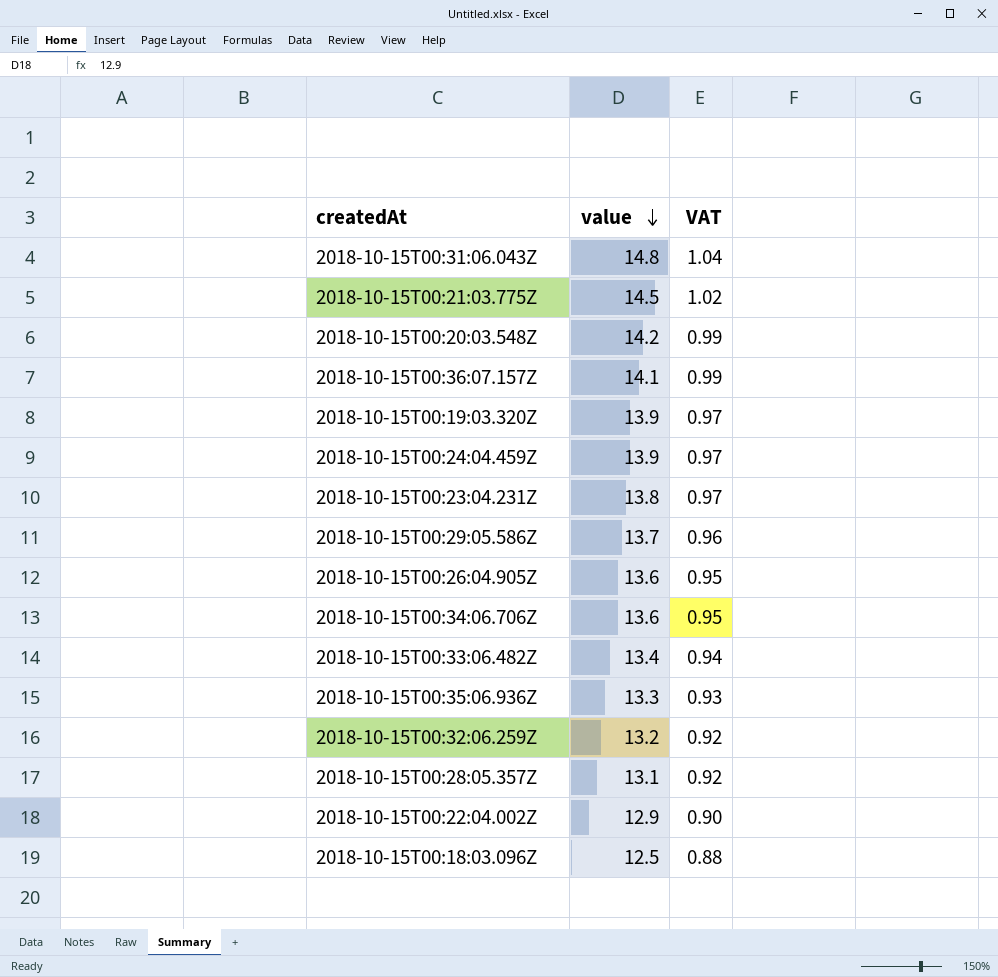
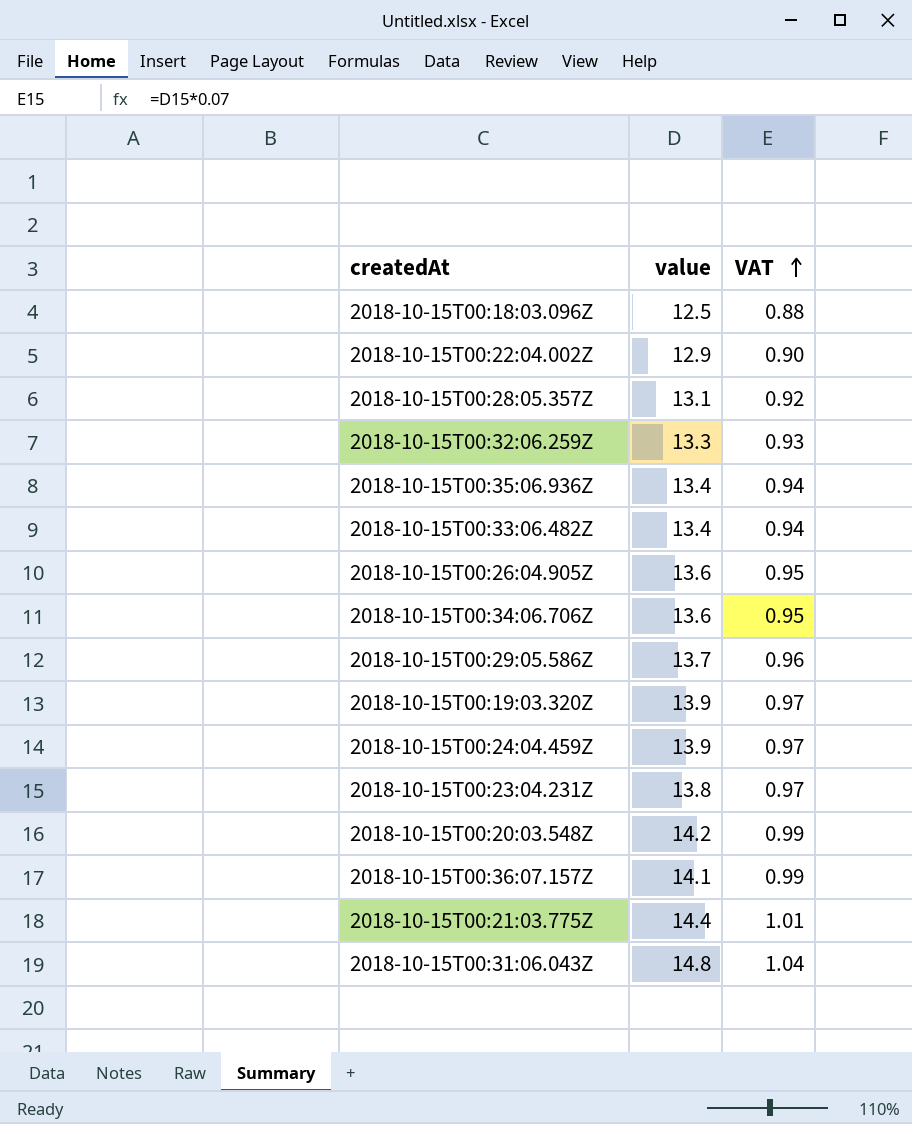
row order: value descending -> VAT ascending
2018-10-15T00:32:06.259Z | value: 13.2 -> 13.3
2018-10-15T00:32:06.259Z | VAT: 0.92 -> 0.93
2018-10-15T00:35:06.936Z | value: 13.3 -> 13.4
2018-10-15T00:35:06.936Z | VAT: 0.93 -> 0.94
2018-10-15T00:21:03.775Z | value: 14.5 -> 14.4
2018-10-15T00:21:03.775Z | VAT: 1.02 -> 1.01

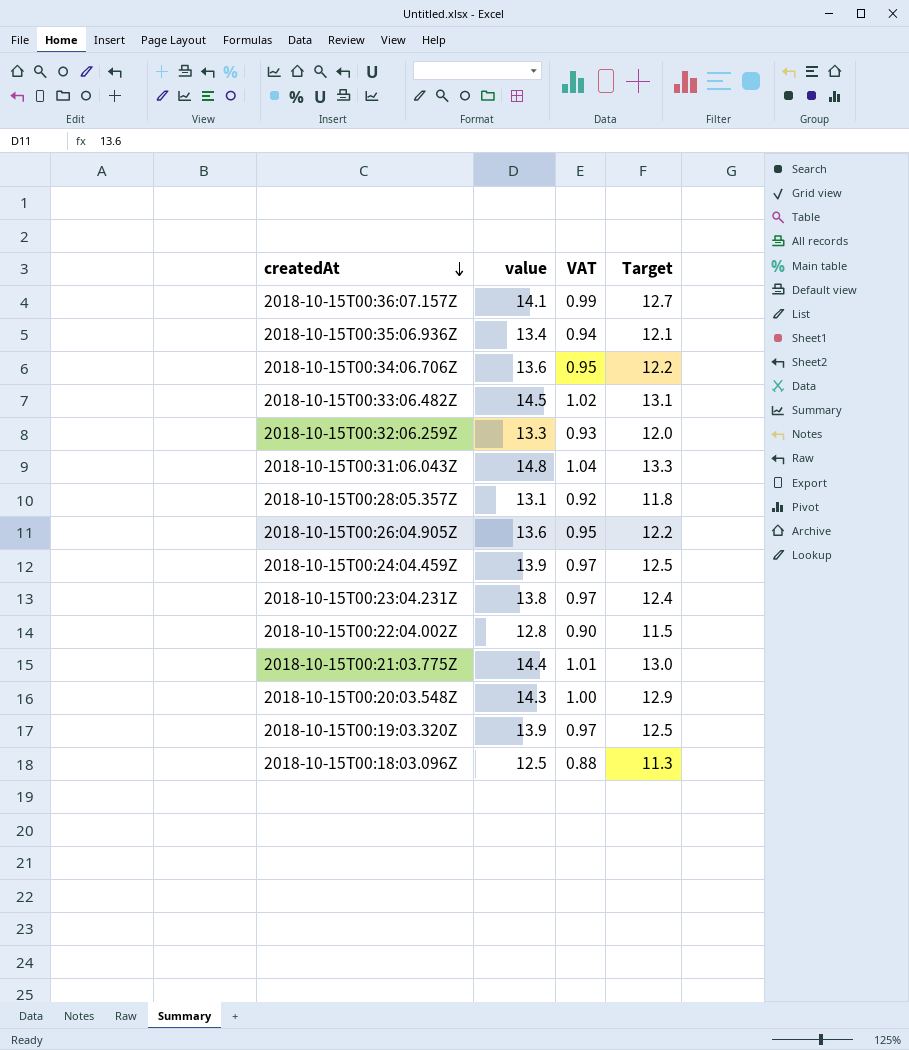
row order: VAT ascending -> createdAt descending
column Target | formula: none -> [value] * 0.9
row 2018-10-15T00:29:05.586Z: 13.7 | 0.96 -> none
2018-10-15T00:33:06.482Z | value: 13.4 -> 14.5
2018-10-15T00:33:06.482Z | VAT: 0.94 -> 1.02
2018-10-15T00:22:04.002Z | value: 12.9 -> 12.8
2018-10-15T00:20:03.548Z | value: 14.2 -> 14.3
2018-10-15T00:20:03.548Z | VAT: 0.99 -> 1.00

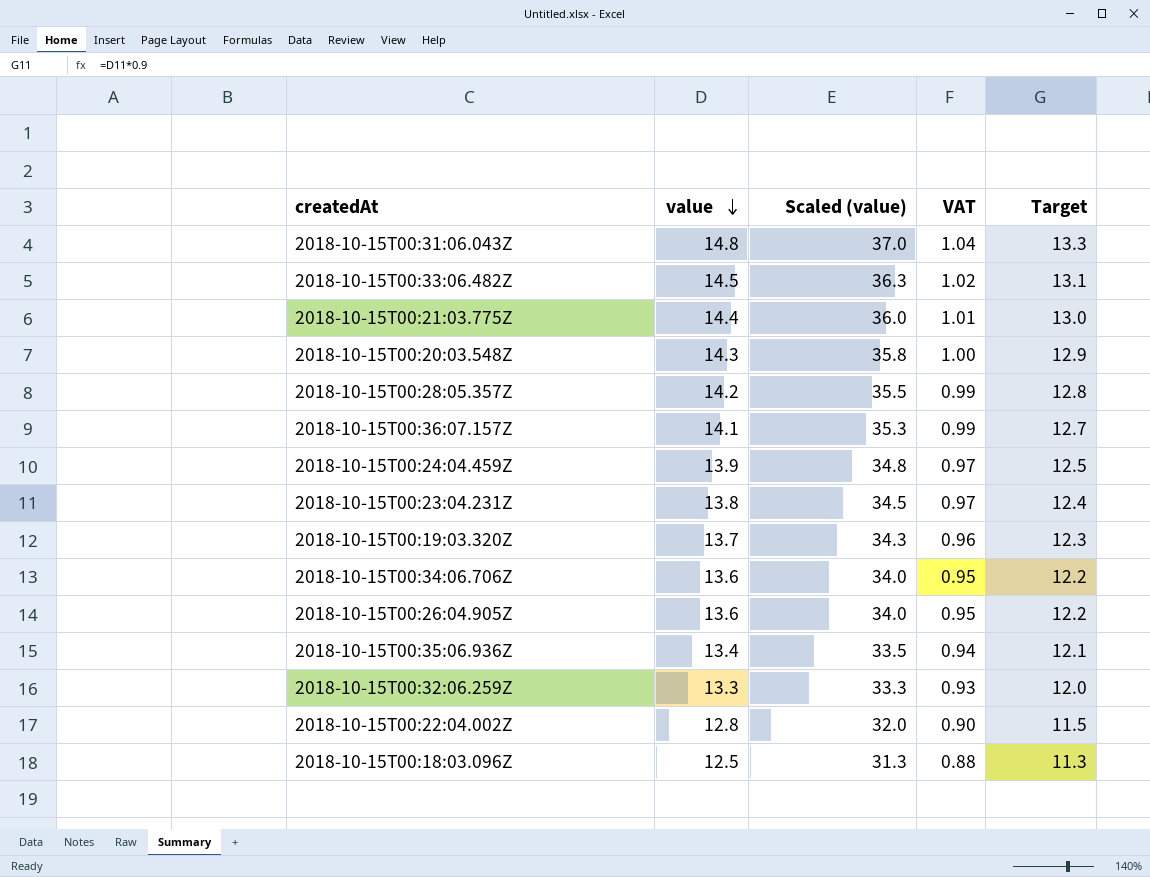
row order: createdAt descending -> value descending
column Scaled (value) | formula: none -> [value] * 2.5
2018-10-15T00:28:05.357Z | value: 13.1 -> 14.2
2018-10-15T00:28:05.357Z | VAT: 0.92 -> 0.99
2018-10-15T00:28:05.357Z | Target: 11.8 -> 12.8
2018-10-15T00:19:03.320Z | value: 13.9 -> 13.7
2018-10-15T00:19:03.320Z | VAT: 0.97 -> 0.96
2018-10-15T00:19:03.320Z | Target: 12.5 -> 12.3

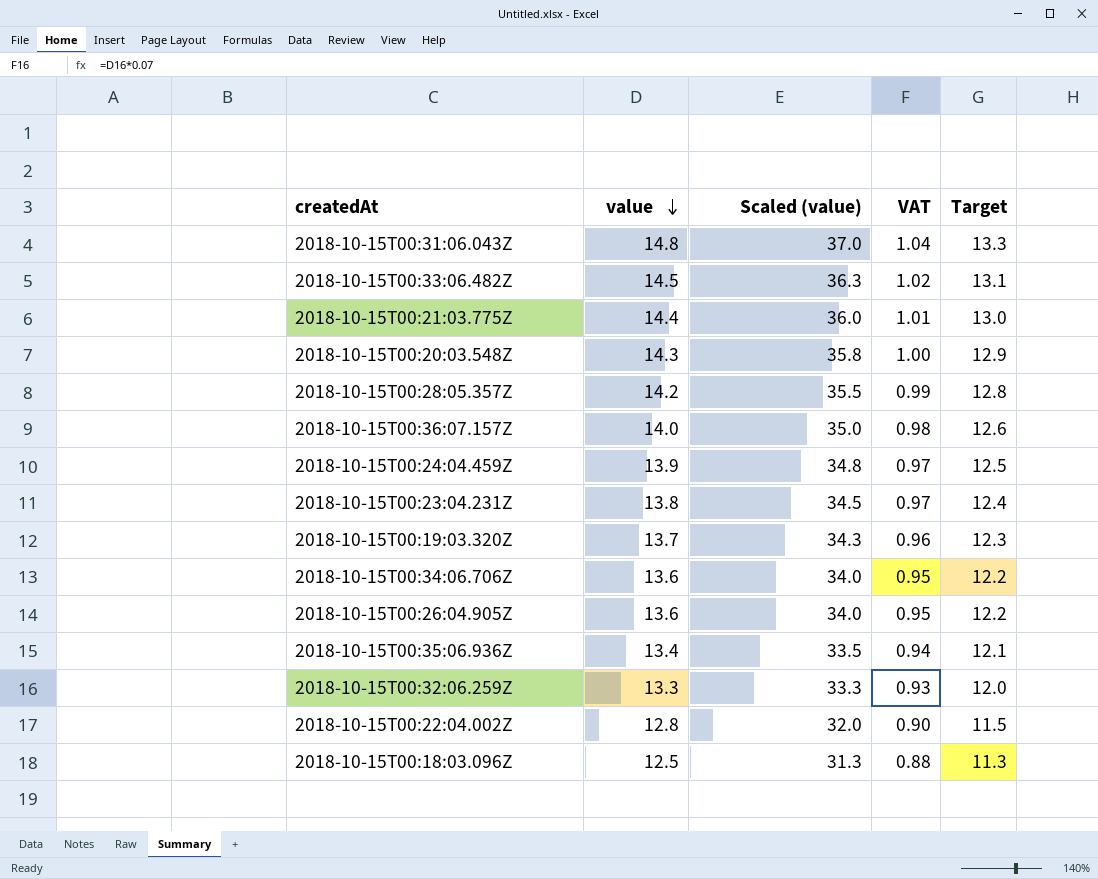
2018-10-15T00:36:07.157Z | value: 14.1 -> 14.0
2018-10-15T00:36:07.157Z | Scaled (value): 35.3 -> 35.0
2018-10-15T00:36:07.157Z | VAT: 0.99 -> 0.98
2018-10-15T00:36:07.157Z | Target: 12.7 -> 12.6

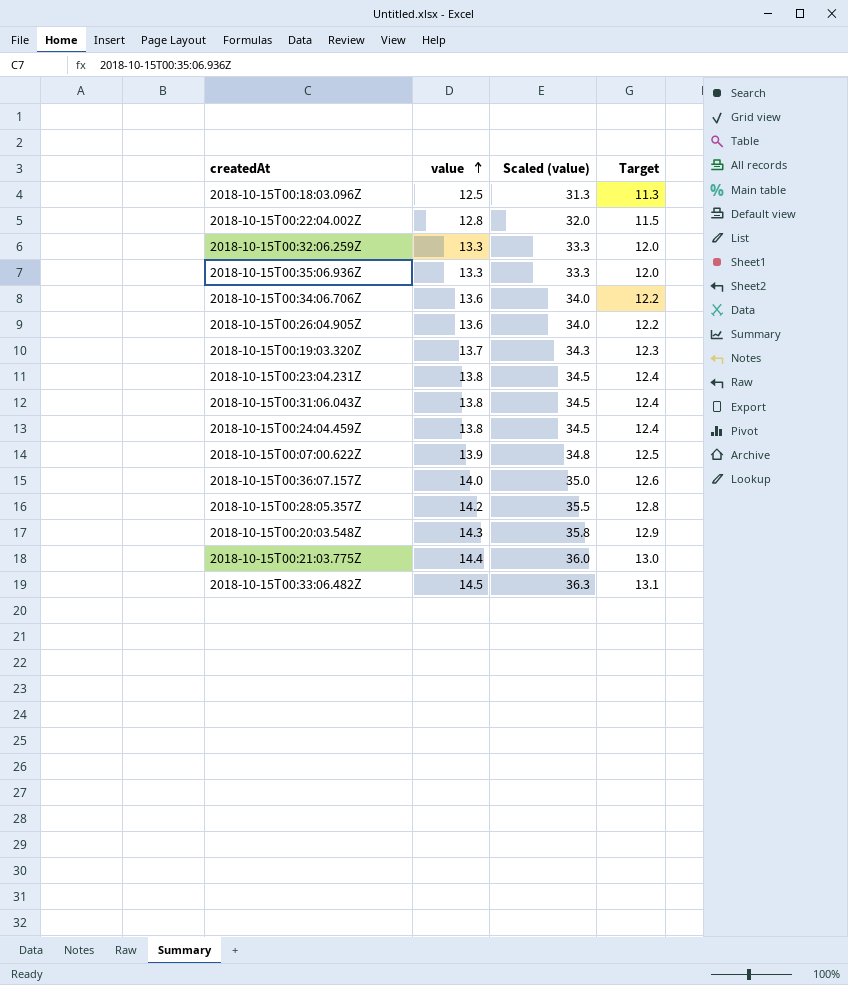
row order: value descending -> value ascending
column VAT | formula: [value] * 0.07 -> none
2018-10-15T00:35:06.936Z | value: 13.4 -> 13.3
2018-10-15T00:35:06.936Z | Scaled (value): 33.5 -> 33.3
2018-10-15T00:35:06.936Z | Target: 12.1 -> 12.0
2018-10-15T00:31:06.043Z | value: 14.8 -> 13.8
2018-10-15T00:31:06.043Z | Scaled (value): 37.0 -> 34.5
2018-10-15T00:31:06.043Z | Target: 13.3 -> 12.4
2018-10-15T00:24:04.459Z | value: 13.9 -> 13.8
2018-10-15T00:24:04.459Z | Scaled (value): 34.8 -> 34.5
2018-10-15T00:24:04.459Z | Target: 12.5 -> 12.4
row 2018-10-15T00:07:00.622Z: none -> 13.9 | 34.8 | 12.5

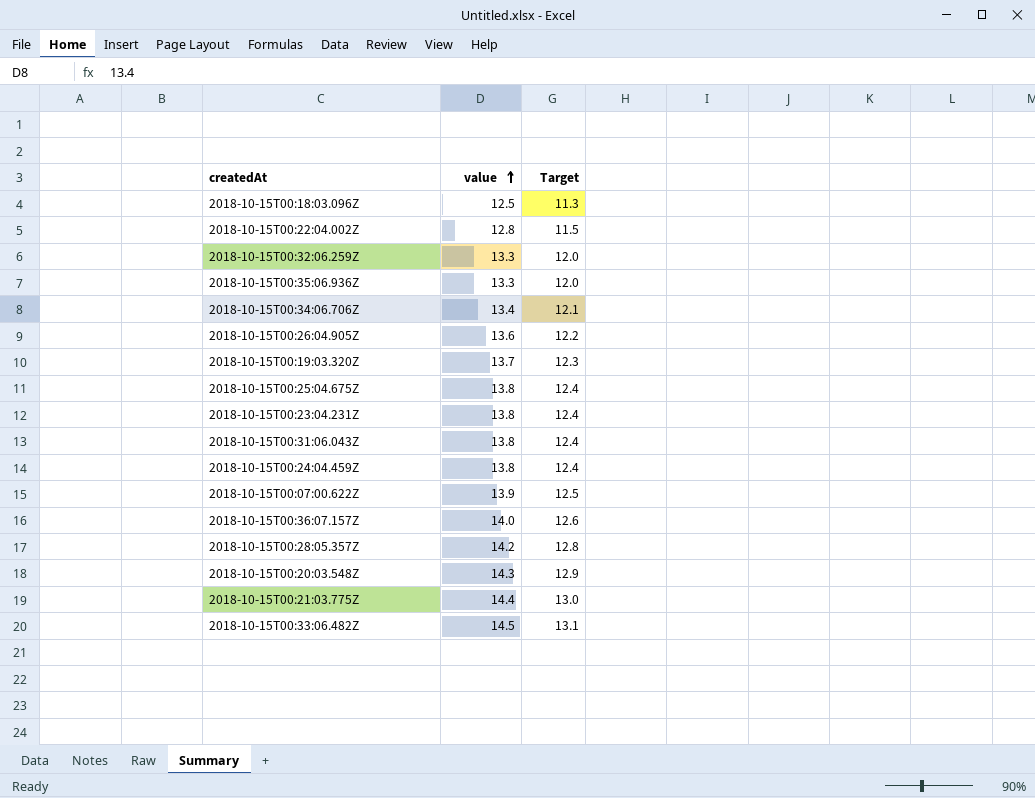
column Scaled (value) | formula: [value] * 2.5 -> none
2018-10-15T00:34:06.706Z | value: 13.6 -> 13.4
2018-10-15T00:34:06.706Z | Target: 12.2 -> 12.1
row 2018-10-15T00:25:04.675Z: none -> 13.8 | 12.4

